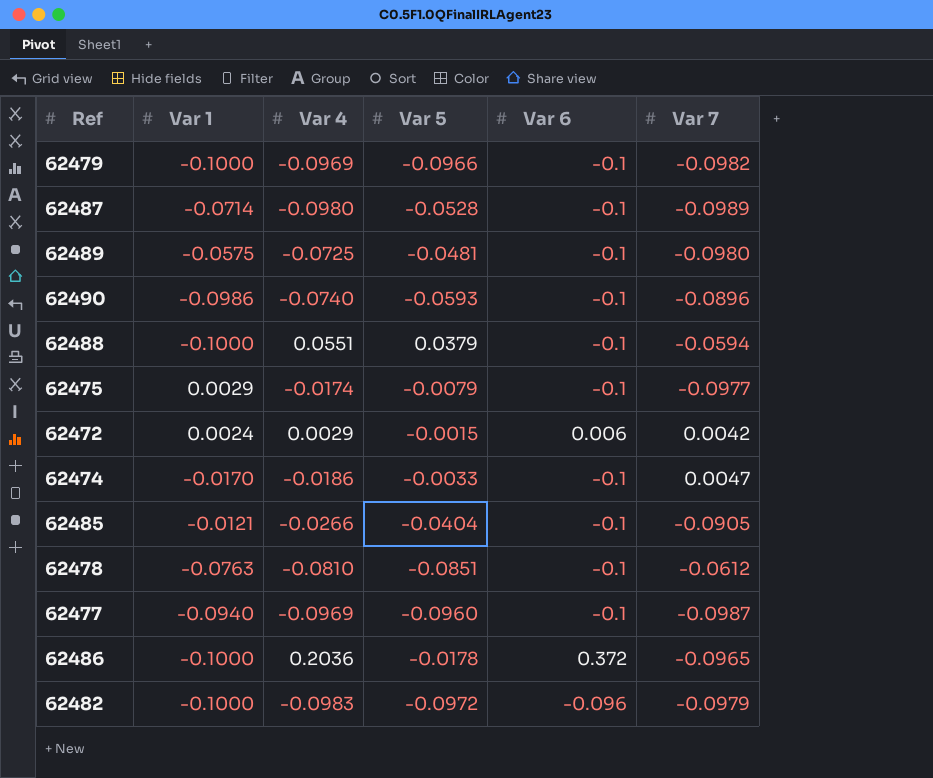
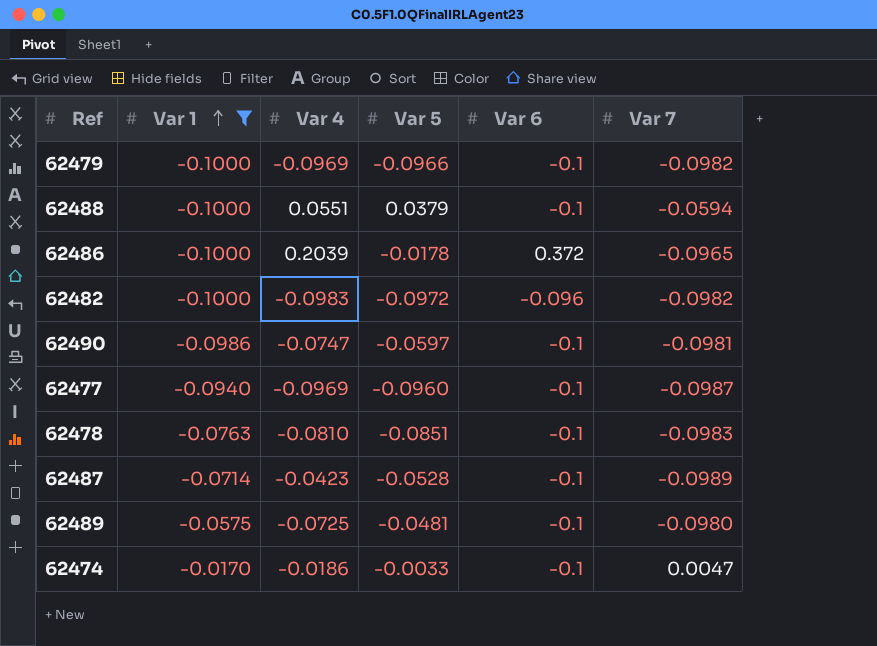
filter: none -> Var 1 <= -0.0170
row order: none -> Var 1 ascending
62486 | Var 4: 0.2036 -> 0.2039
62482 | Var 7: -0.0979 -> -0.0982
62490 | Var 4: -0.0740 -> -0.0747
62490 | Var 5: -0.0593 -> -0.0597
62490 | Var 7: -0.0896 -> -0.0981
62478 | Var 7: -0.0612 -> -0.0983
62487 | Var 4: -0.0980 -> -0.0423

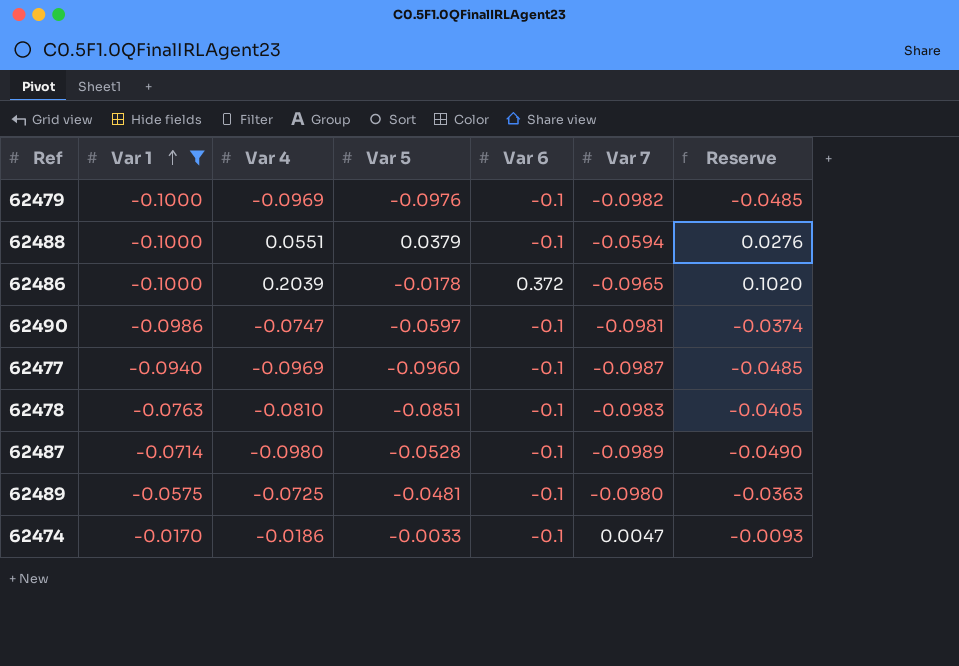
column Reserve | formula: none -> [Var 4] * 0.5
row 62482: -0.1000 | -0.0983 | -0.0972 | -0.096 | -0.0982 -> none
62479 | Var 5: -0.0966 -> -0.0976
62487 | Var 4: -0.0423 -> -0.0980

